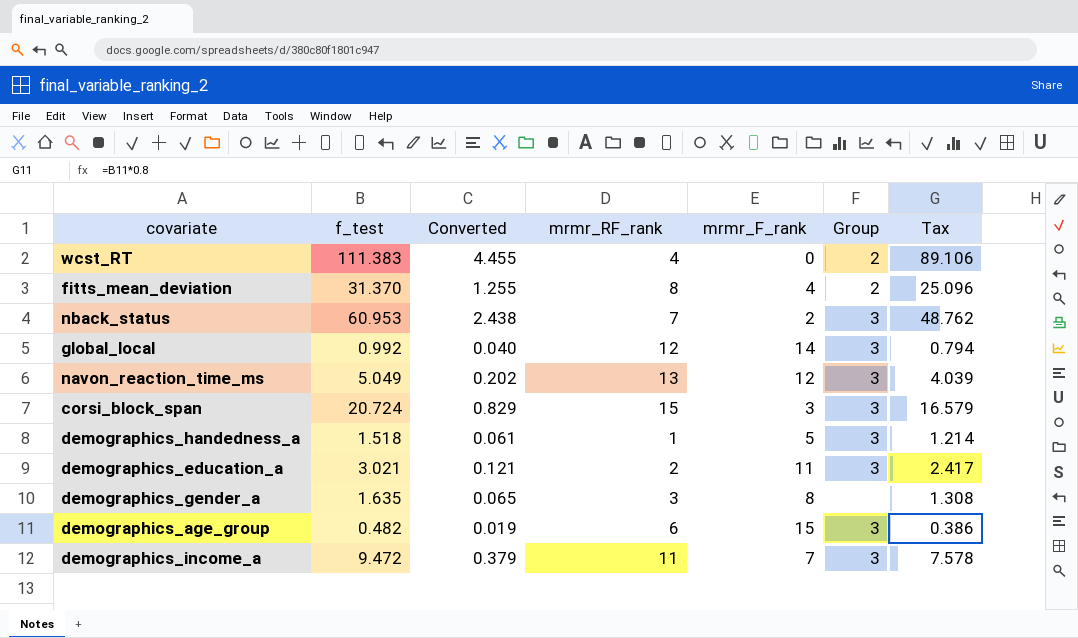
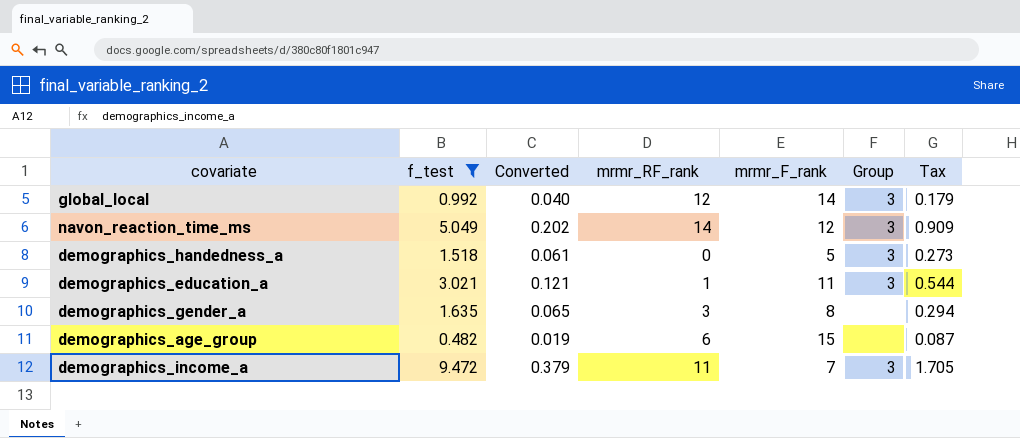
filter: none -> f_test <= 9.472
column Tax | formula: [f_test] * 0.8 -> [f_test] * 0.18
navon_reaction_time_ms | mrmr_RF_rank: 13 -> 14
demographics_handedness_a | mrmr_RF_rank: 1 -> 0
demographics_education_a | mrmr_RF_rank: 2 -> 1
demographics_age_group | Group: 3 -> none

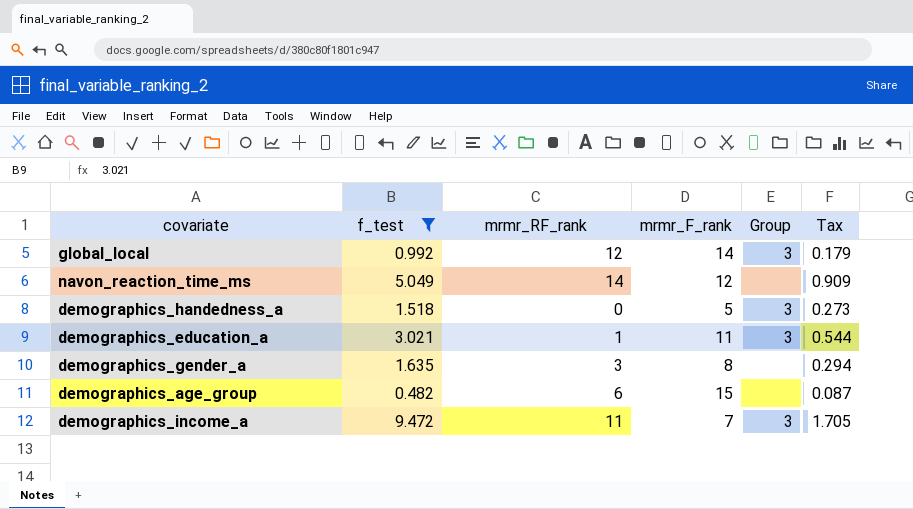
column Converted | formula: [f_test] * 0.04 -> none
navon_reaction_time_ms | Group: 3 -> none

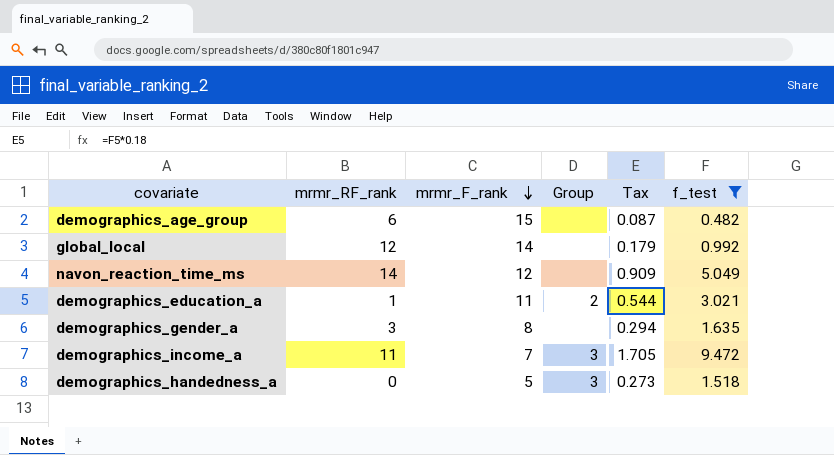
row order: none -> mrmr_F_rank descending
column f_test | position: 2 -> 6
global_local | Group: 3 -> none
demographics_education_a | Group: 3 -> 2

